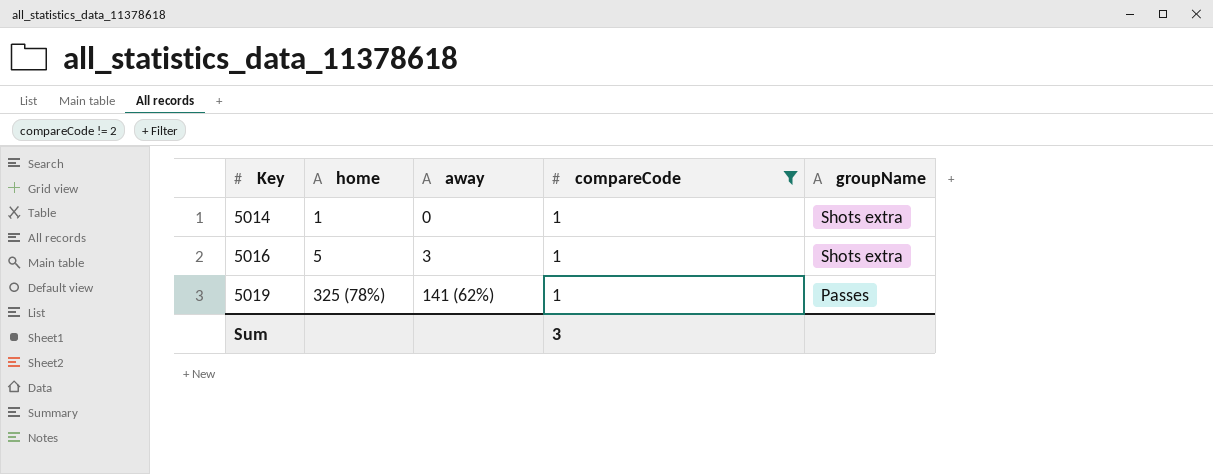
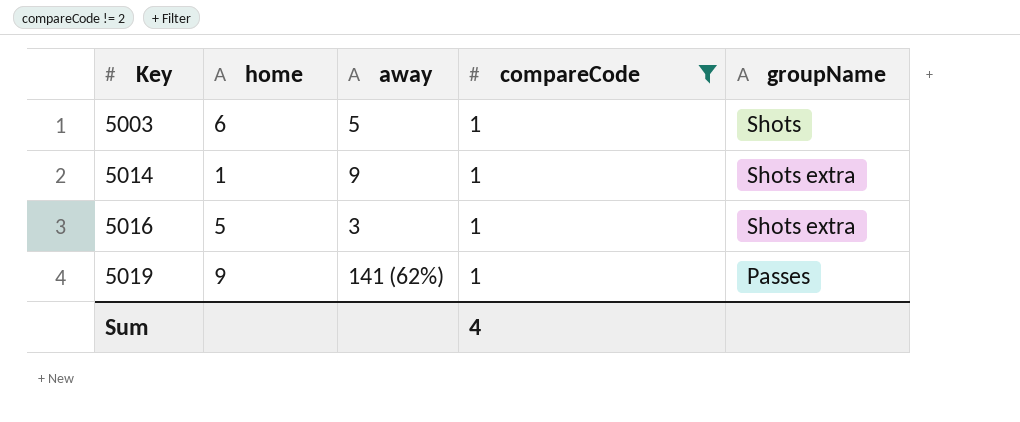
row 5003: none -> 6 | 5 | 1 | Shots
5014 | away: 0 -> 9
5019 | home: 325 (78%) -> 9
Sum | compareCode: 3 -> 4

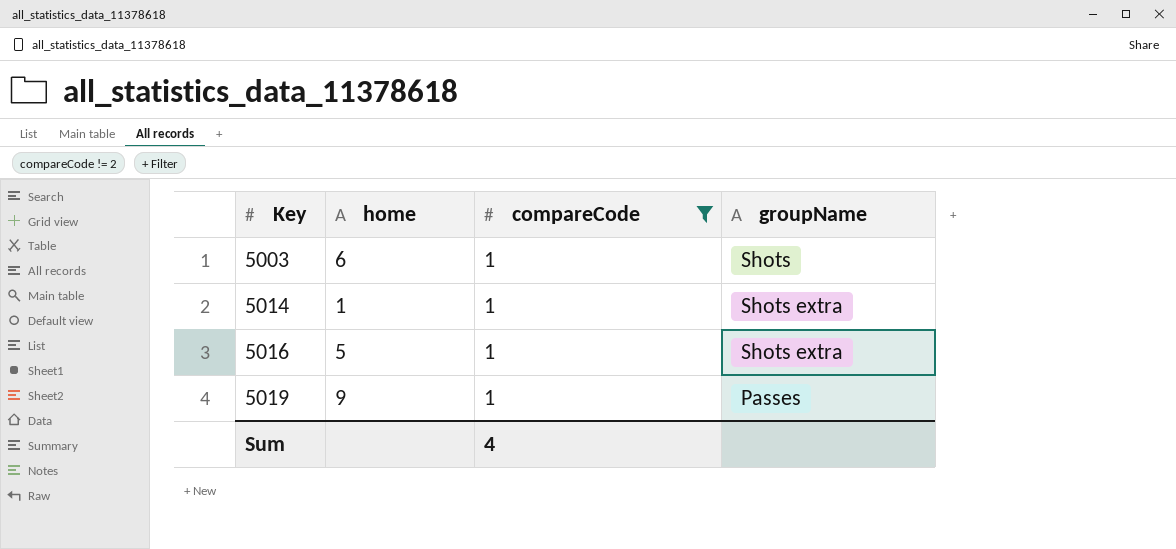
column away | position: 3 -> none

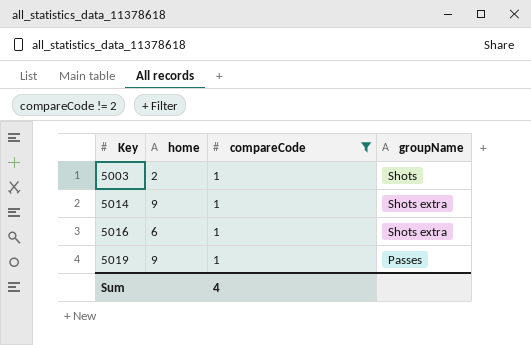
5003 | home: 6 -> 2
5014 | home: 1 -> 9
5016 | home: 5 -> 6

